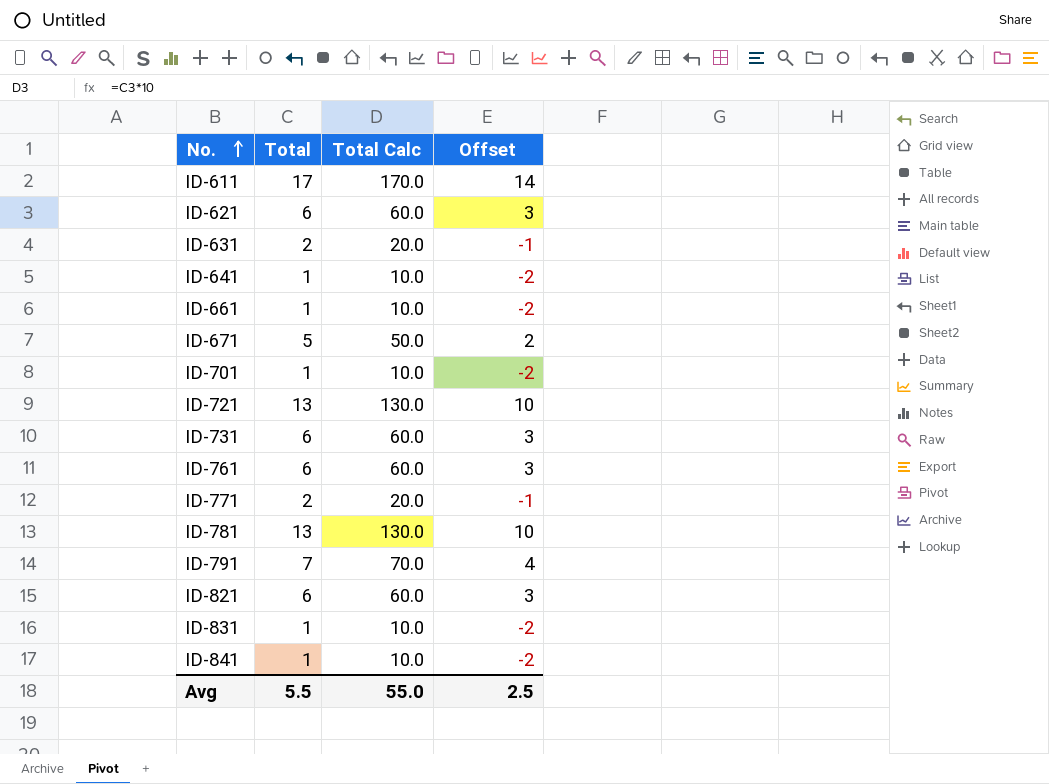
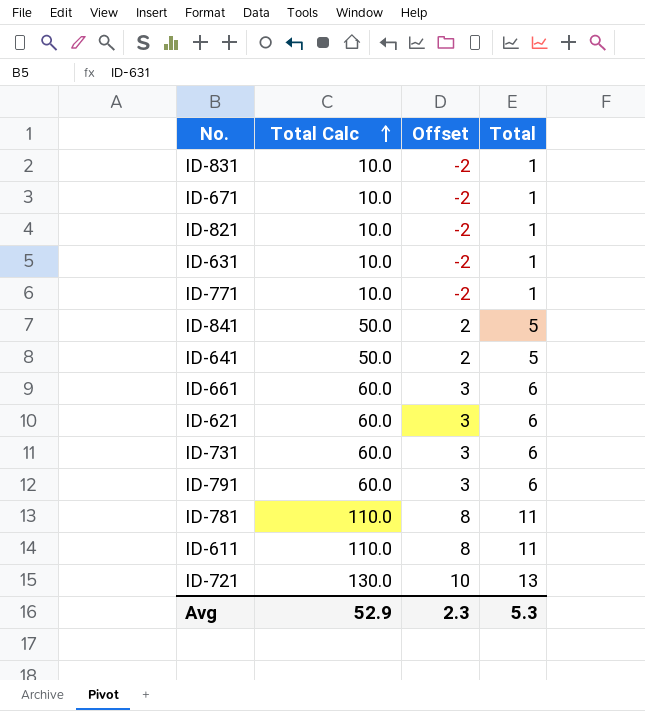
row order: No. ascending -> Total Calc ascending
column Total | position: 2 -> 4
row ID-701: 1 | 10.0 | -2 -> none
row ID-761: 6 | 60.0 | 3 -> none
ID-671 | Total Calc: 50.0 -> 10.0
ID-671 | Offset: 2 -> -2
ID-671 | Total: 5 -> 1
ID-821 | Total Calc: 60.0 -> 10.0
ID-821 | Offset: 3 -> -2
ID-821 | Total: 6 -> 1
ID-631 | Total Calc: 20.0 -> 10.0
ID-631 | Offset: -1 -> -2
ID-631 | Total: 2 -> 1
ID-771 | Total Calc: 20.0 -> 10.0
ID-771 | Offset: -1 -> -2
ID-771 | Total: 2 -> 1
ID-841 | Total Calc: 10.0 -> 50.0
ID-841 | Offset: -2 -> 2
ID-841 | Total: 1 -> 5
ID-641 | Total Calc: 10.0 -> 50.0
ID-641 | Offset: -2 -> 2
ID-641 | Total: 1 -> 5
ID-661 | Total Calc: 10.0 -> 60.0
ID-661 | Offset: -2 -> 3
ID-661 | Total: 1 -> 6
ID-791 | Total Calc: 70.0 -> 60.0
ID-791 | Offset: 4 -> 3
ID-791 | Total: 7 -> 6
ID-781 | Total Calc: 130.0 -> 110.0
ID-781 | Offset: 10 -> 8
ID-781 | Total: 13 -> 11
ID-611 | Total Calc: 170.0 -> 110.0
ID-611 | Offset: 14 -> 8
ID-611 | Total: 17 -> 11
Avg | Total Calc: 55.0 -> 52.9
Avg | Offset: 2.5 -> 2.3
Avg | Total: 5.5 -> 5.3

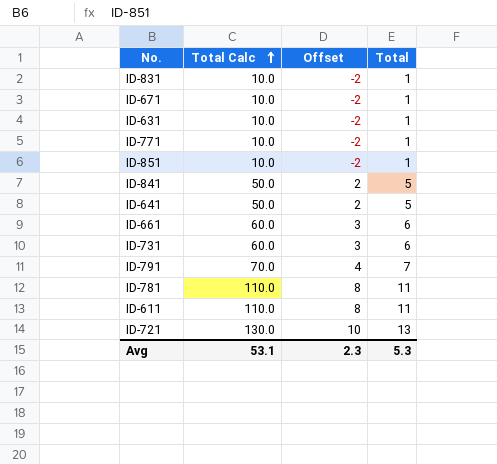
row ID-821: 10.0 | -2 | 1 -> none
row ID-621: 60.0 | 3 | 6 -> none
row ID-851: none -> 10.0 | -2 | 1
ID-791 | Total Calc: 60.0 -> 70.0
ID-791 | Offset: 3 -> 4
ID-791 | Total: 6 -> 7
Avg | Total Calc: 52.9 -> 53.1

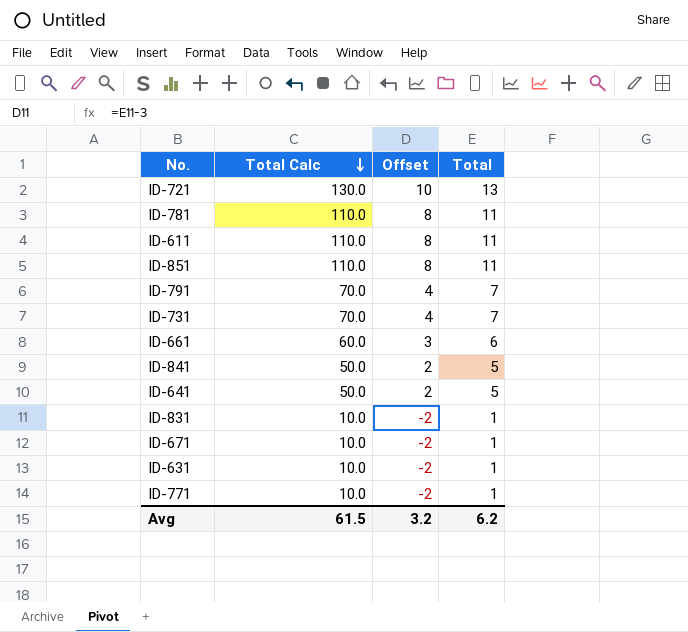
row order: Total Calc ascending -> Total Calc descending
ID-851 | Total Calc: 10.0 -> 110.0
ID-851 | Offset: -2 -> 8
ID-851 | Total: 1 -> 11
ID-731 | Total Calc: 60.0 -> 70.0
ID-731 | Offset: 3 -> 4
ID-731 | Total: 6 -> 7
Avg | Total Calc: 53.1 -> 61.5
Avg | Offset: 2.3 -> 3.2
Avg | Total: 5.3 -> 6.2

